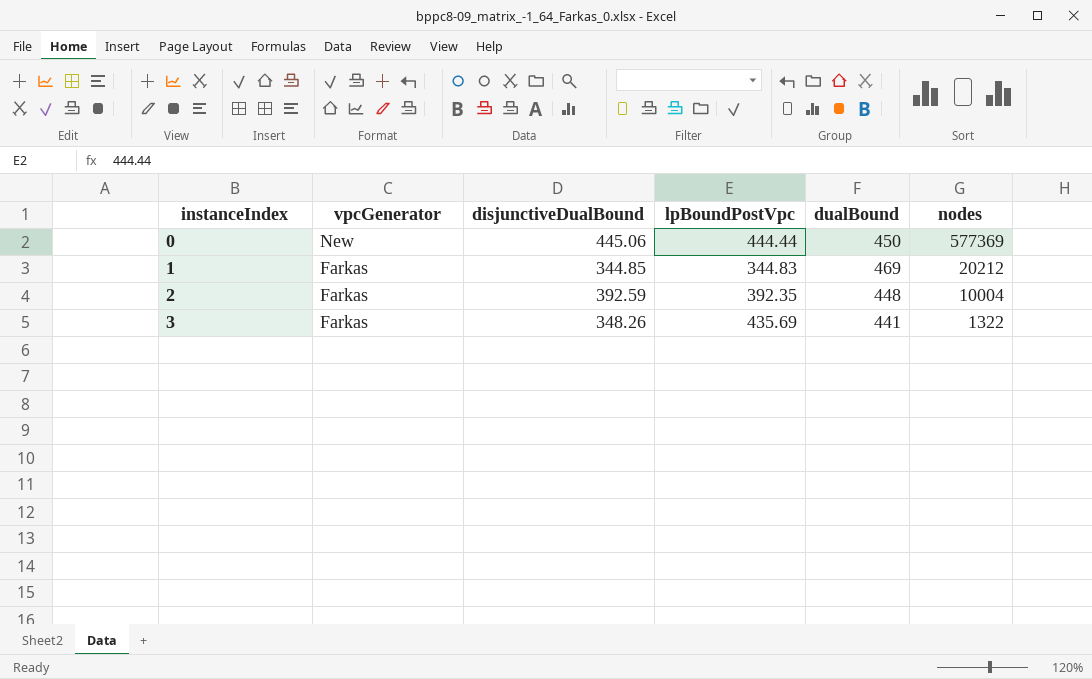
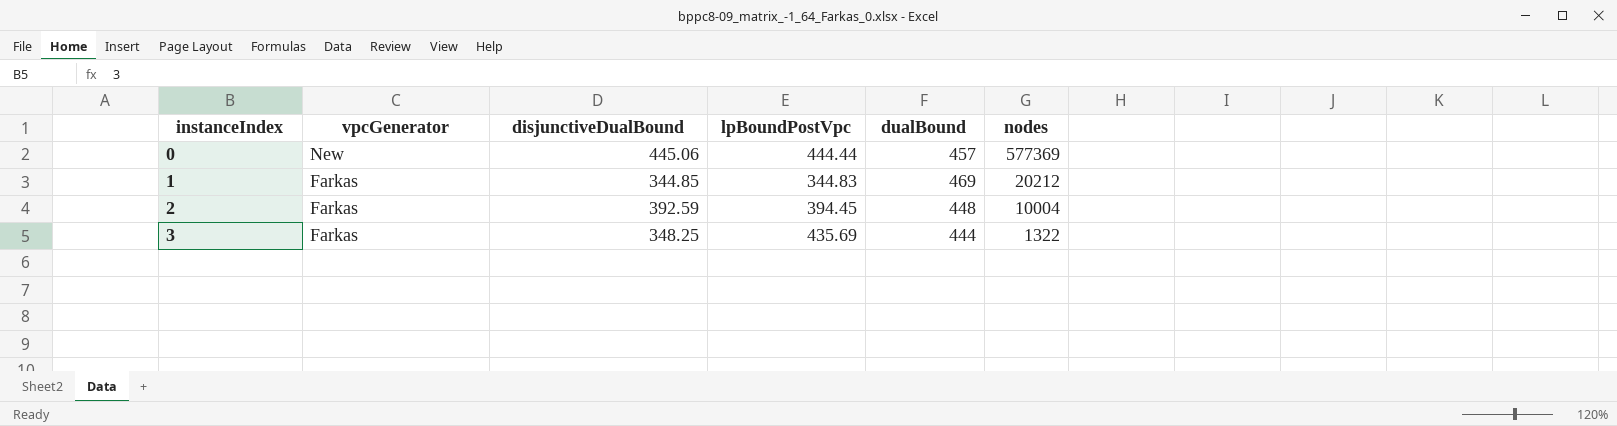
0 | dualBound: 450 -> 457
2 | lpBoundPostVpc: 392.35 -> 394.45
3 | disjunctiveDualBound: 348.26 -> 348.25
3 | dualBound: 441 -> 444

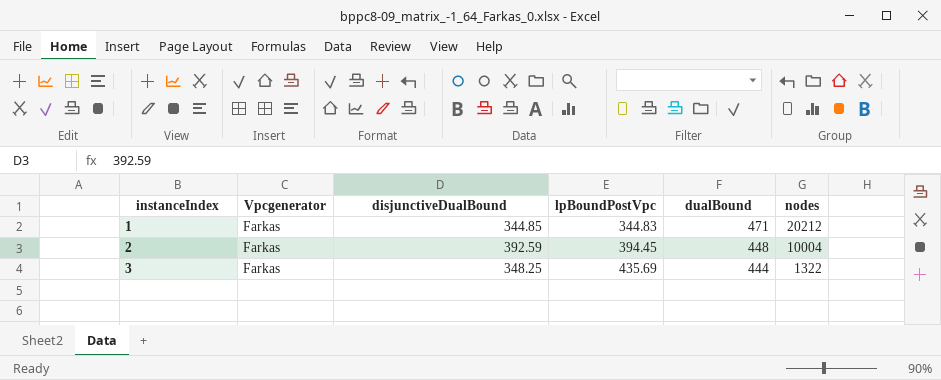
column name: vpcGenerator -> Vpcgenerator
row 0: New | 445.06 | 444.44 | 457 | 577369 -> none
1 | dualBound: 469 -> 471

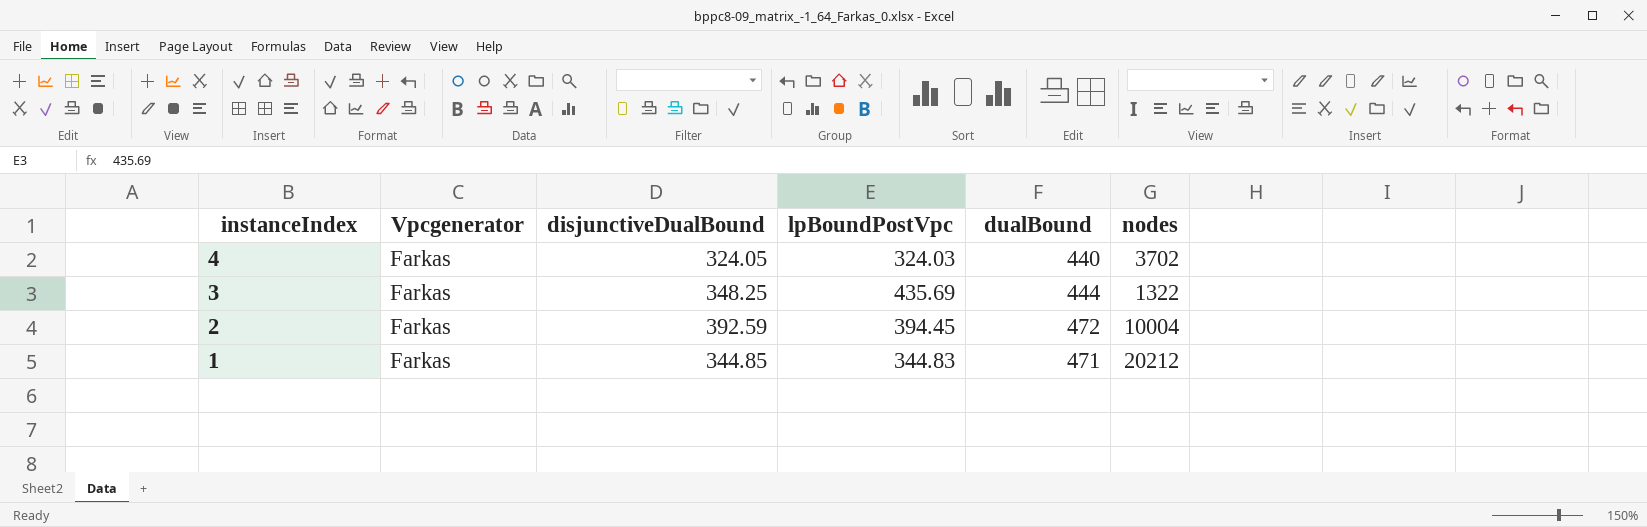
row order: instanceIndex ascending -> instanceIndex descending
row 4: none -> Farkas | 324.05 | 324.03 | 440 | 3702
2 | dualBound: 448 -> 472

